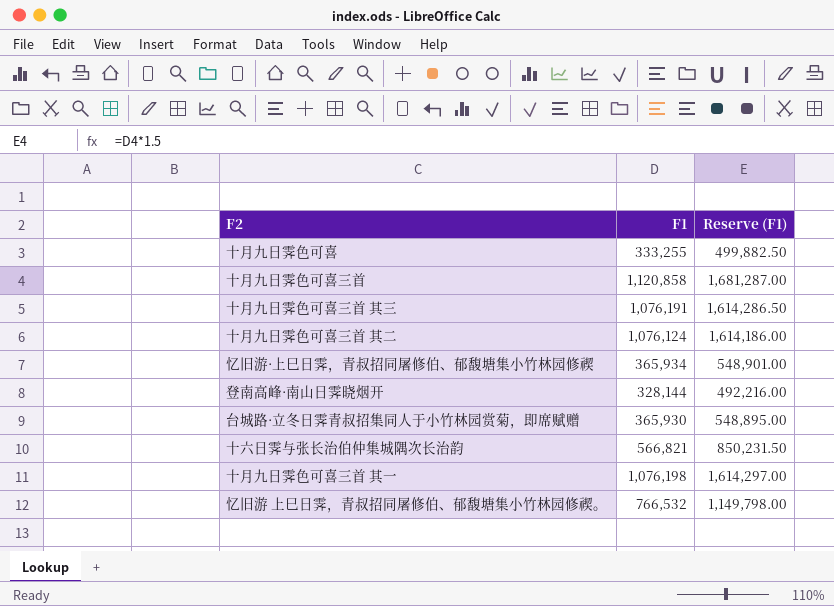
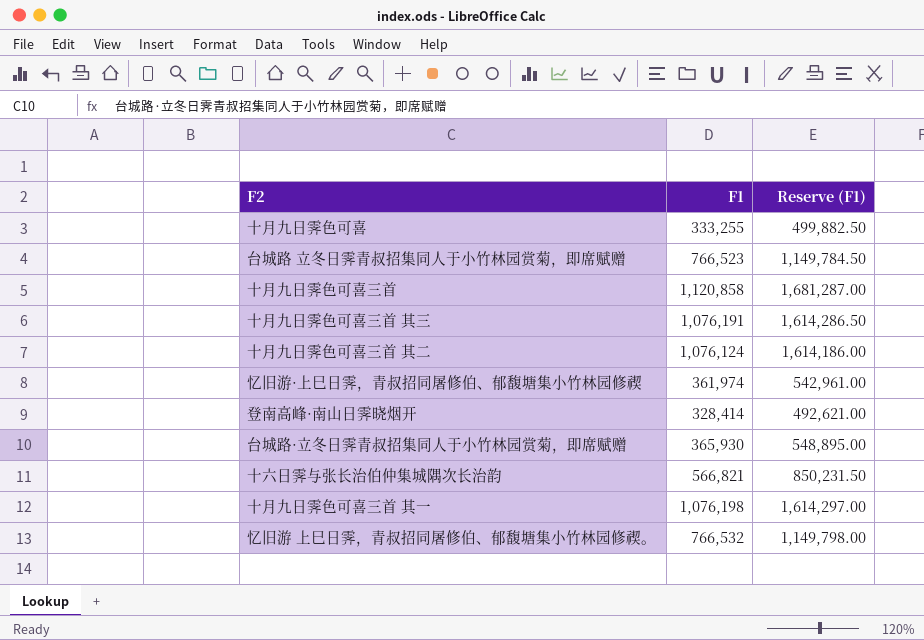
row 台城路 立冬日霁青叔招集同人于小竹林园赏菊，即席赋赠: none -> 766,523 | 1,149,784.50
忆旧游·上巳日霁，青叔招同屠修伯、郁馥塘集小竹林园修禊 | F1: 365,934 -> 361,974
忆旧游·上巳日霁，青叔招同屠修伯、郁馥塘集小竹林园修禊 | Reserve (F1): 548,901.00 -> 542,961.00
登南高峰·南山日霁晓烟开 | F1: 328,144 -> 328,414
登南高峰·南山日霁晓烟开 | Reserve (F1): 492,216.00 -> 492,621.00

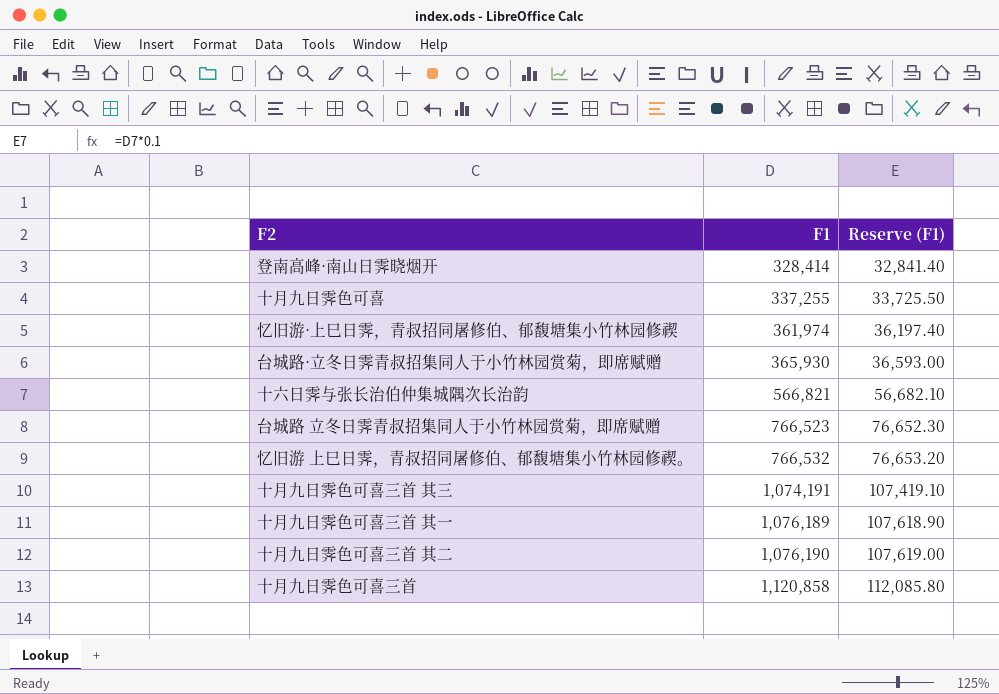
row order: none -> F1 ascending
column Reserve (F1) | formula: [F1] * 1.5 -> [F1] * 0.1
十月九日霁色可喜 | F1: 333,255 -> 337,255
十月九日霁色可喜三首 其三 | F1: 1,076,191 -> 1,074,191
十月九日霁色可喜三首 其一 | F1: 1,076,198 -> 1,076,189
十月九日霁色可喜三首 其二 | F1: 1,076,124 -> 1,076,190

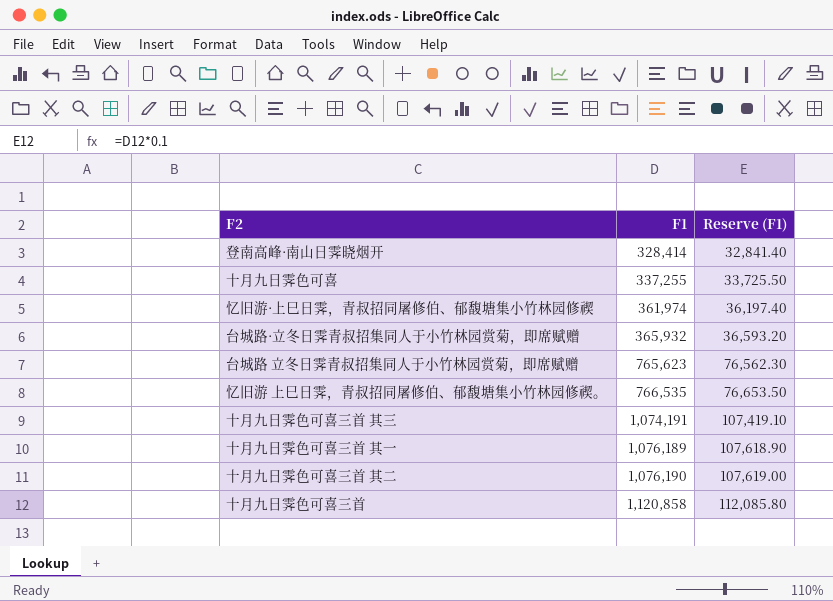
row 十六日霁与张长治伯仲集城隅次长治韵: 566,821 | 56,682.10 -> none
台城路·立冬日霁青叔招集同人于小竹林园赏菊，即席赋赠 | F1: 365,930 -> 365,932
台城路·立冬日霁青叔招集同人于小竹林园赏菊，即席赋赠 | Reserve (F1): 36,593.00 -> 36,593.20
台城路 立冬日霁青叔招集同人于小竹林园赏菊，即席赋赠 | F1: 766,523 -> 765,623
台城路 立冬日霁青叔招集同人于小竹林园赏菊，即席赋赠 | Reserve (F1): 76,652.30 -> 76,562.30
忆旧游 上巳日霁，青叔招同屠修伯、郁馥塘集小竹林园修禊。 | F1: 766,532 -> 766,535
忆旧游 上巳日霁，青叔招同屠修伯、郁馥塘集小竹林园修禊。 | Reserve (F1): 76,653.20 -> 76,653.50

